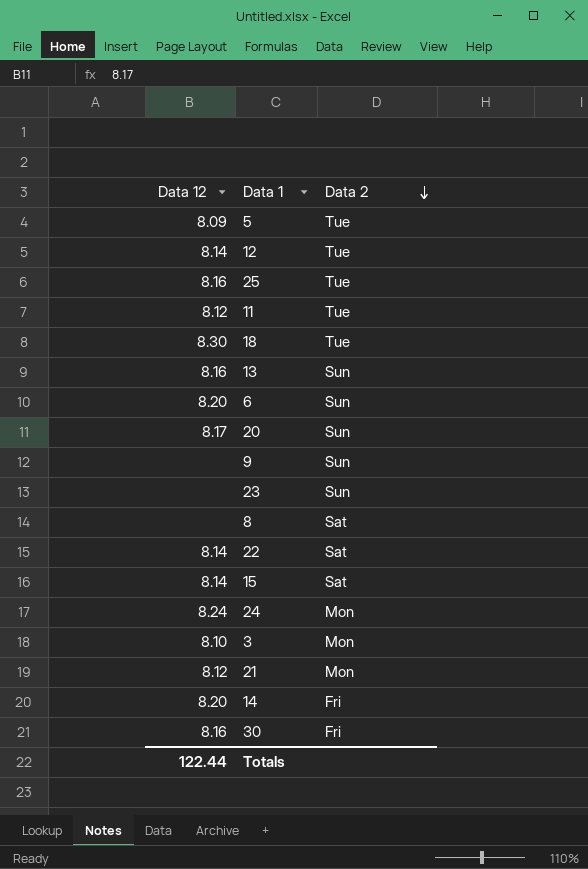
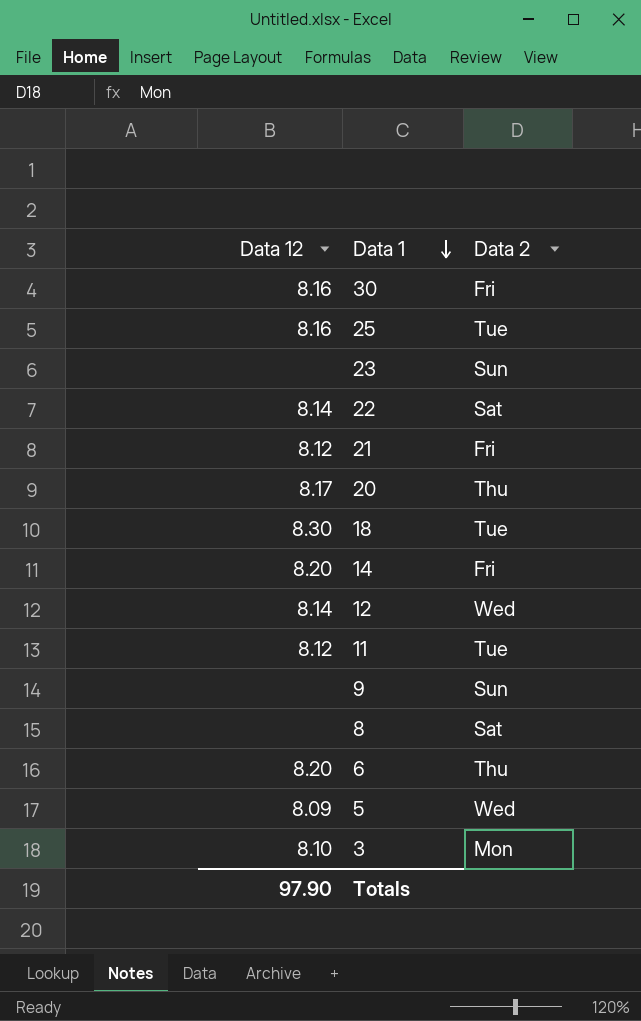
row order: Data 2 descending -> Data 1 descending
row 13: 8.16 | Sun -> none
row 15: 8.14 | Sat -> none
row 24: 8.24 | Mon -> none
21 | Data 2: Mon -> Fri
20 | Data 2: Sun -> Thu
12 | Data 2: Tue -> Wed
6 | Data 2: Sun -> Thu
5 | Data 2: Tue -> Wed
Totals | Data 12: 122.44 -> 97.90

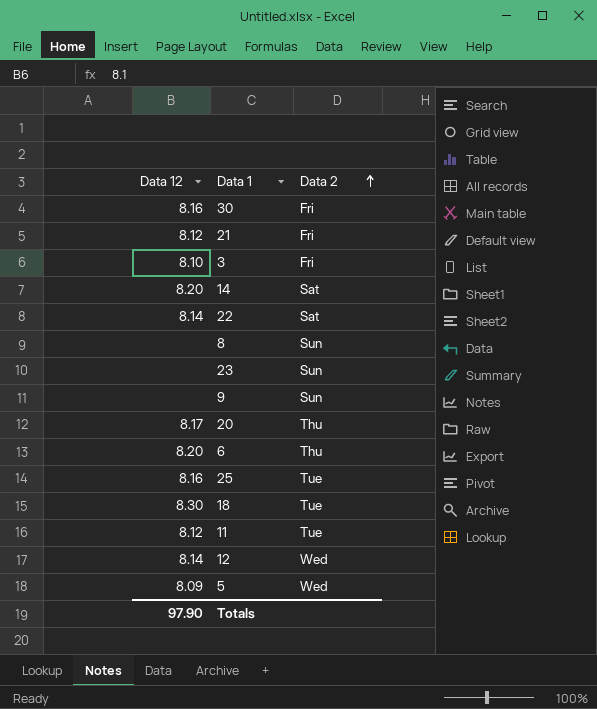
row order: Data 1 descending -> Data 2 ascending
3 | Data 2: Mon -> Fri
14 | Data 2: Fri -> Sat
8 | Data 2: Sat -> Sun

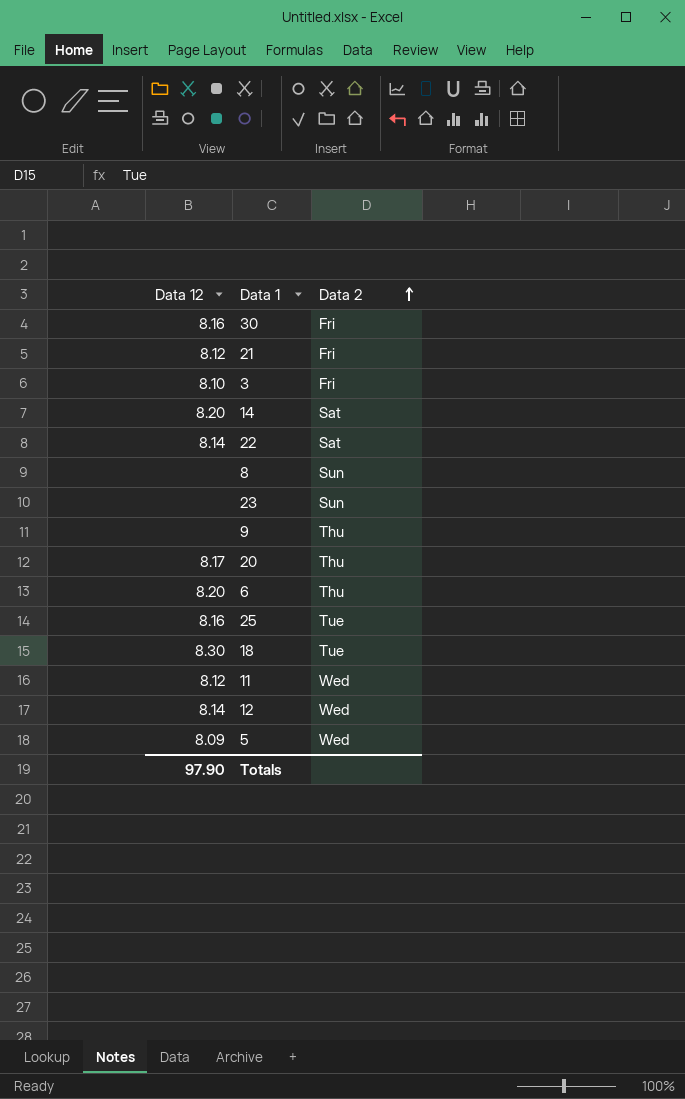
9 | Data 2: Sun -> Thu
11 | Data 2: Tue -> Wed

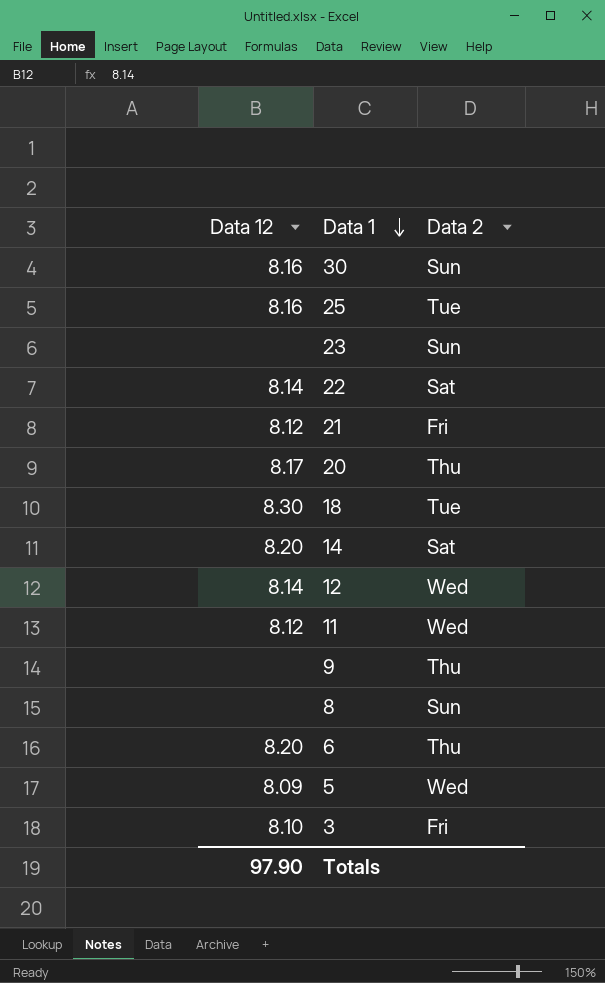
row order: Data 2 ascending -> Data 1 descending
30 | Data 2: Fri -> Sun

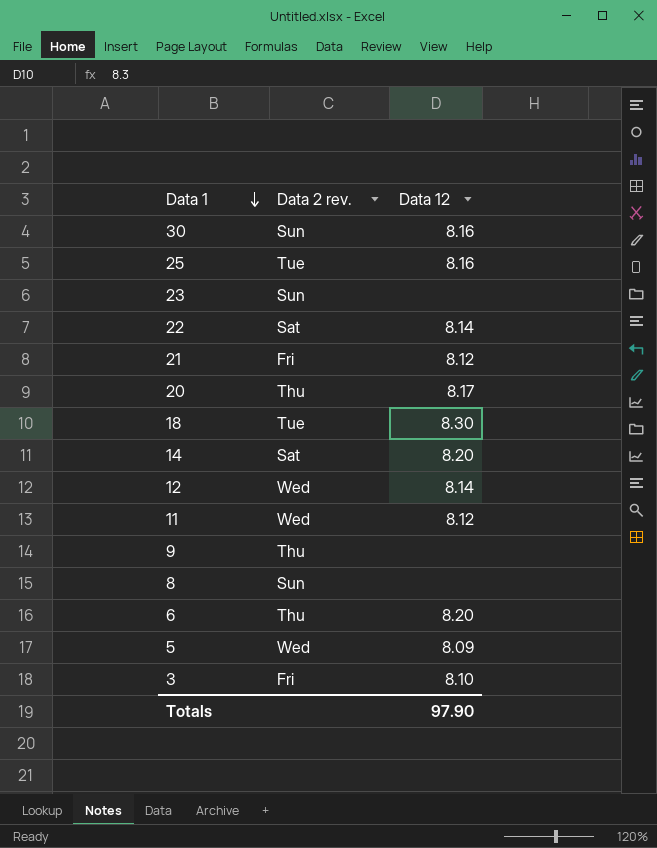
column name: Data 2 -> Data 2 rev.
column Data 12 | position: 1 -> 3

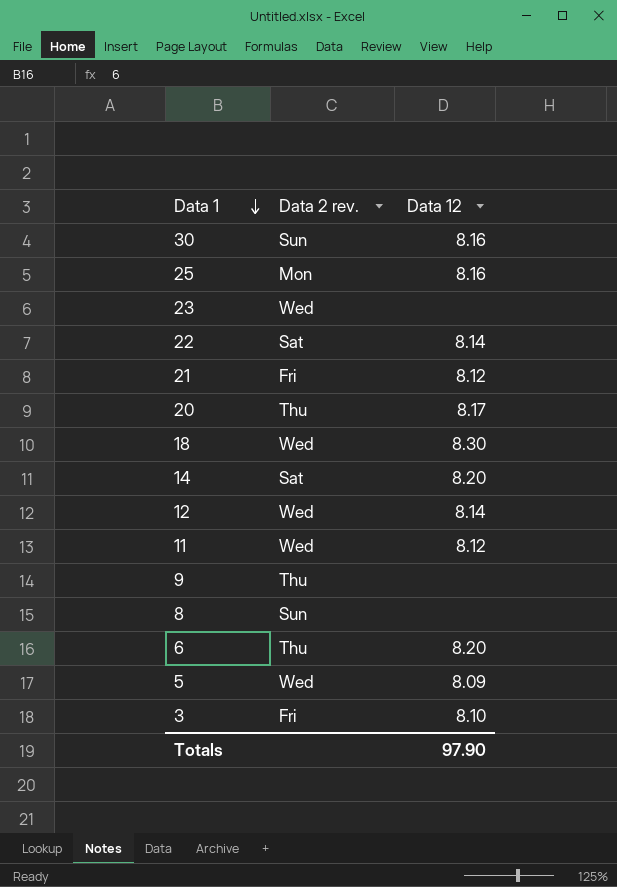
25 | Data 2 rev.: Tue -> Mon
23 | Data 2 rev.: Sun -> Wed
18 | Data 2 rev.: Tue -> Wed

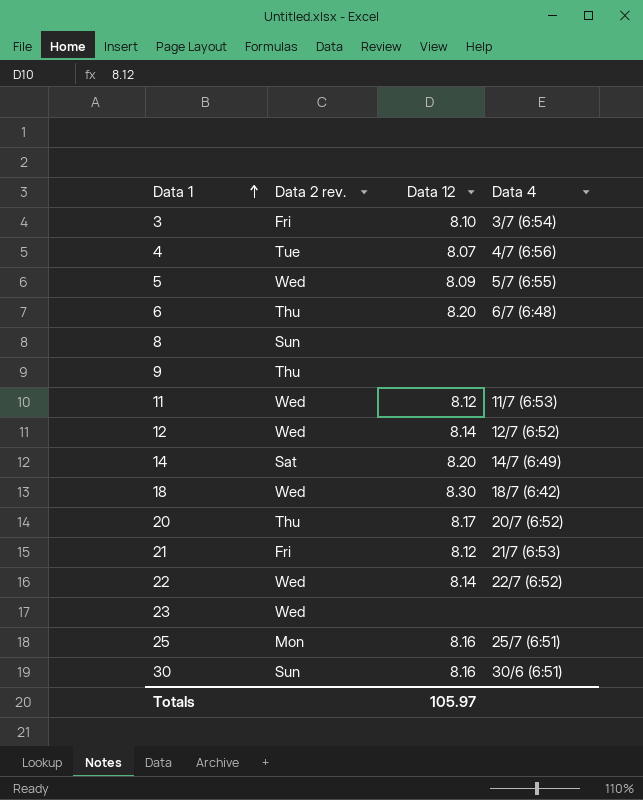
row order: Data 1 descending -> Data 1 ascending
column Data 4 | position: none -> 4
row 4: none -> Tue | 8.07 | 4/7 (6:56)
22 | Data 2 rev.: Sat -> Wed
Totals | Data 12: 97.90 -> 105.97

